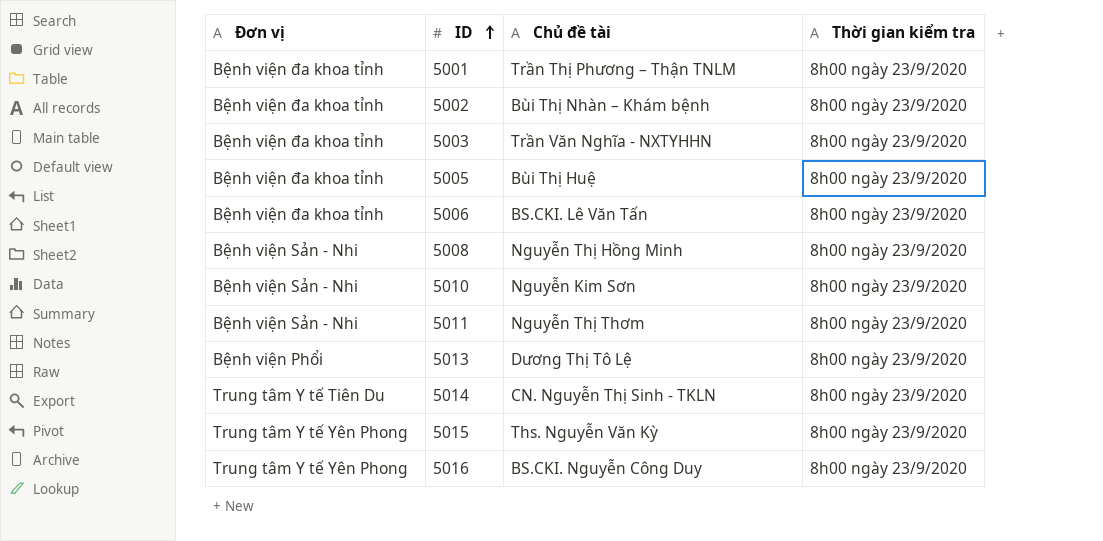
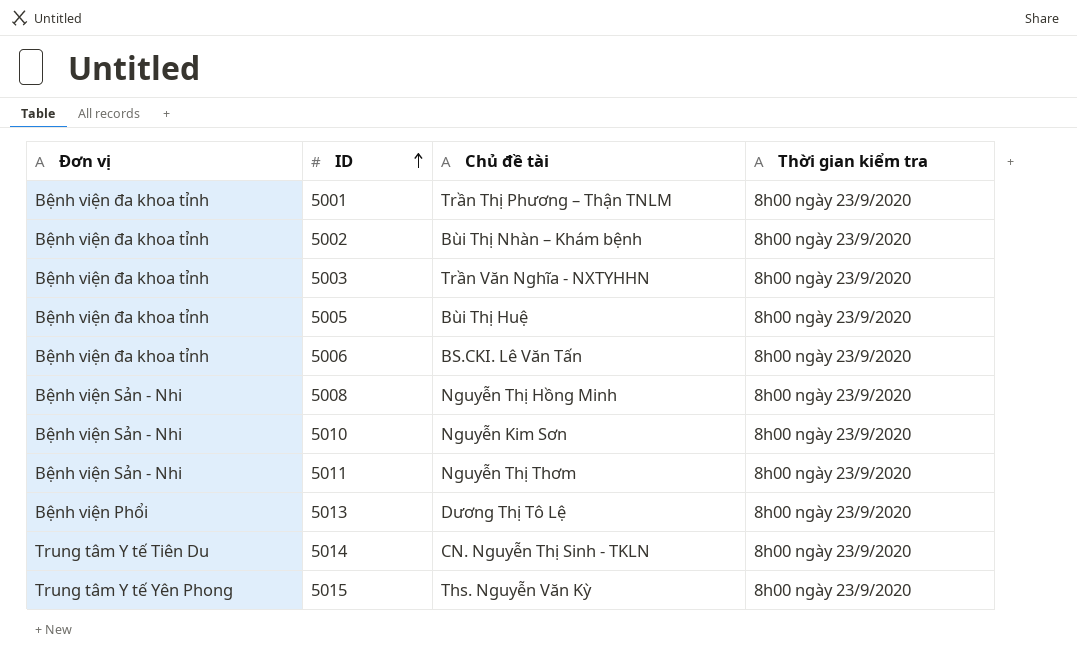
row 5016: Trung tâm Y tế Yên Phong | BS.CKI. Nguyễn Công Duy | 8h00 ngày 23/9/2020 -> none

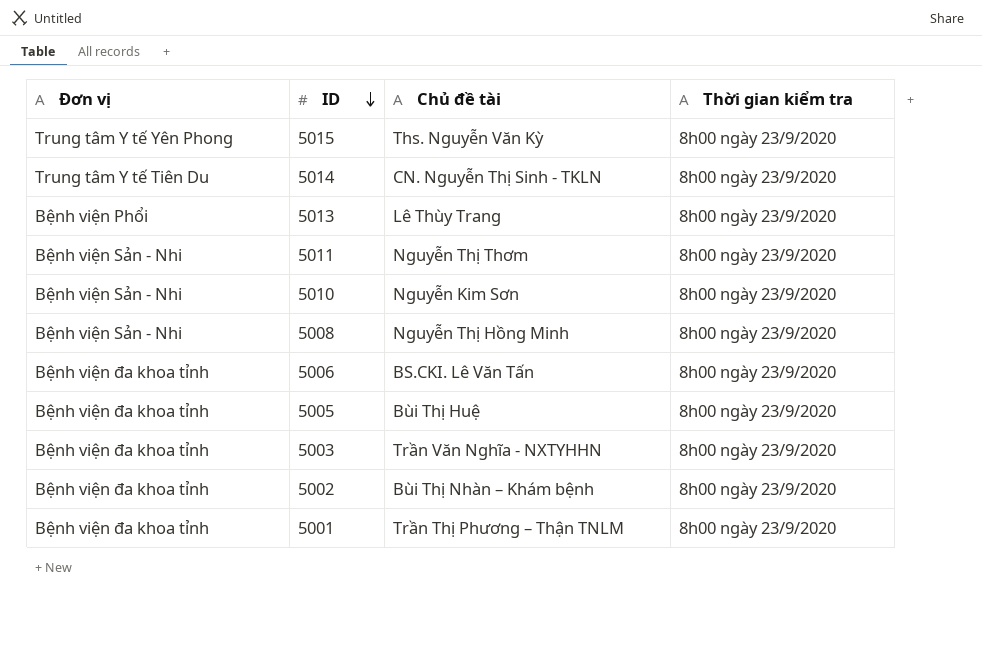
row order: ID ascending -> ID descending
5013 | Chủ đề tài: Dương Thị Tô Lệ -> Lê Thùy Trang

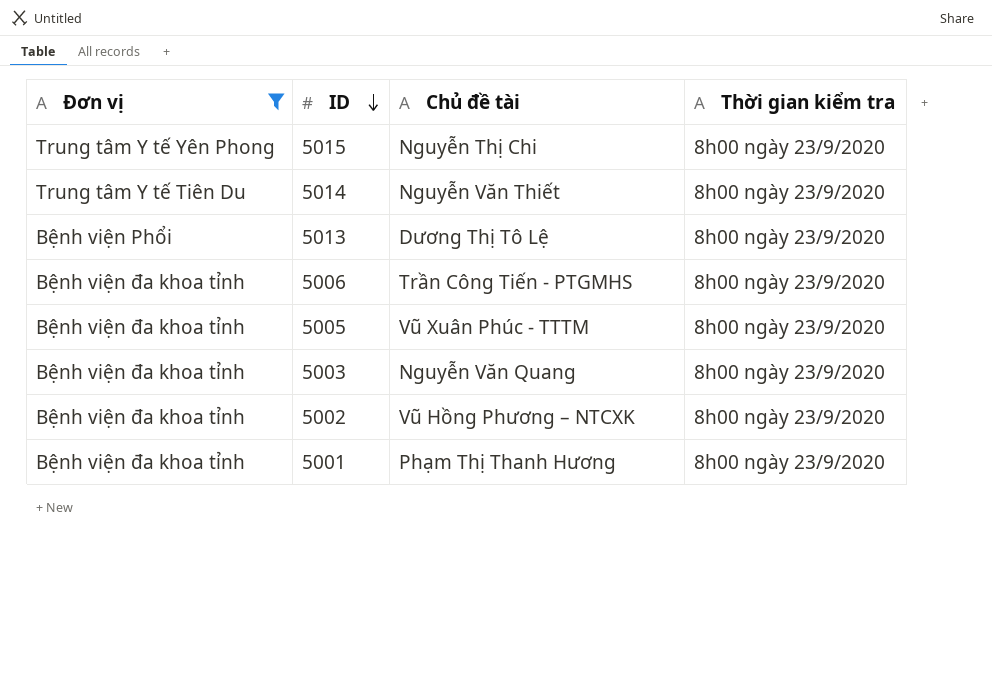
filter: none -> Đơn vị != Bệnh viện Sản - Nhi
5015 | Chủ đề tài: Ths. Nguyễn Văn Kỳ -> Nguyễn Thị Chi
5014 | Chủ đề tài: CN. Nguyễn Thị Sinh - TKLN -> Nguyễn Văn Thiết
5013 | Chủ đề tài: Lê Thùy Trang -> Dương Thị Tô Lệ
5006 | Chủ đề tài: BS.CKI. Lê Văn Tấn -> Trần Công Tiến - PTGMHS
5005 | Chủ đề tài: Bùi Thị Huệ -> Vũ Xuân Phúc - TTTM
5003 | Chủ đề tài: Trần Văn Nghĩa - NXTYHHN -> Nguyễn Văn Quang
5002 | Chủ đề tài: Bùi Thị Nhàn – Khám bệnh -> Vũ Hồng Phương – NTCXK
5001 | Chủ đề tài: Trần Thị Phương – Thận TNLM -> Phạm Thị Thanh Hương

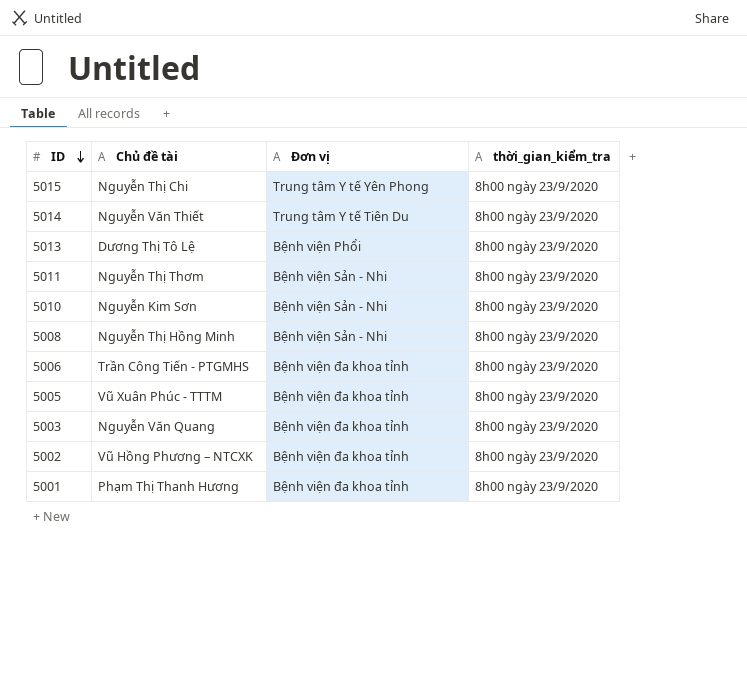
filter: Đơn vị != Bệnh viện Sản - Nhi -> none
column Đơn vị | position: 1 -> 3
column name: Thời gian kiểm tra -> thời_gian_kiểm_tra

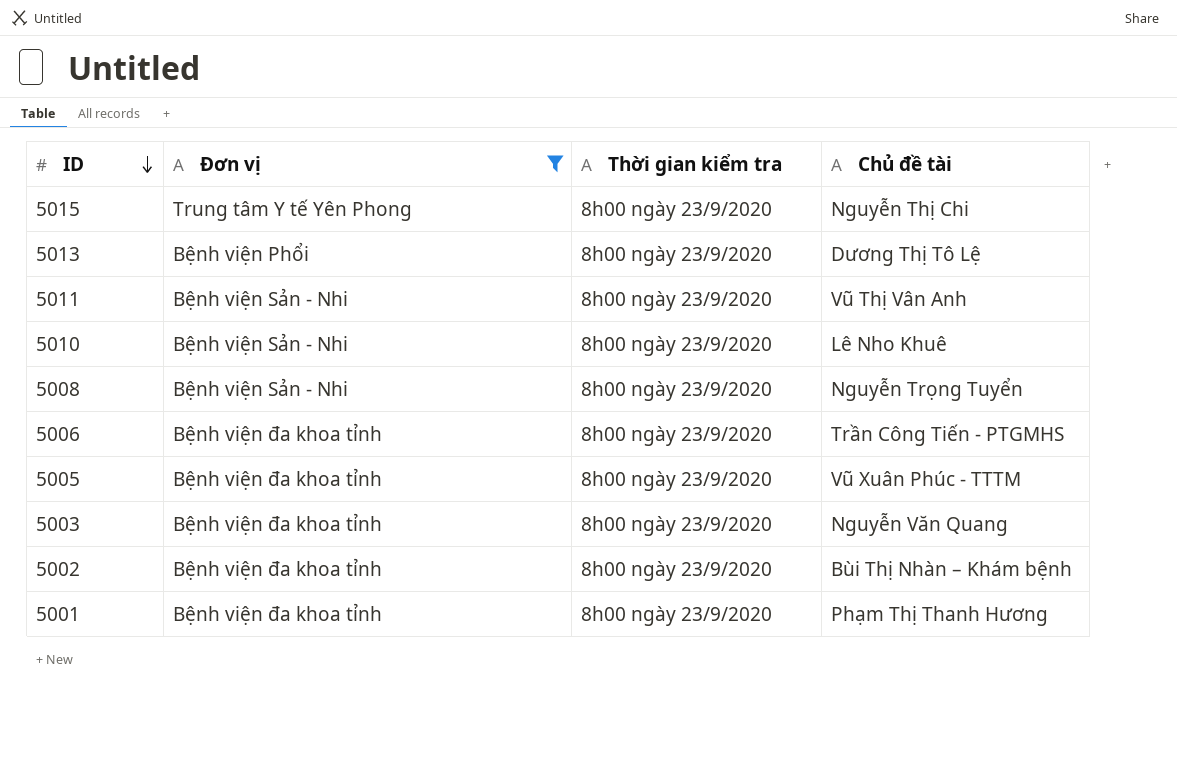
filter: none -> Đơn vị != Trung tâm Y tế Tiên Du
column name: thời_gian_kiểm_tra -> Thời gian kiểm tra
column Chủ đề tài | position: 2 -> 4
5011 | Chủ đề tài: Nguyễn Thị Thơm -> Vũ Thị Vân Anh
5010 | Chủ đề tài: Nguyễn Kim Sơn -> Lê Nho Khuê
5008 | Chủ đề tài: Nguyễn Thị Hồng Minh -> Nguyễn Trọng Tuyển
5002 | Chủ đề tài: Vũ Hồng Phương – NTCXK -> Bùi Thị Nhàn – Khám bệnh

